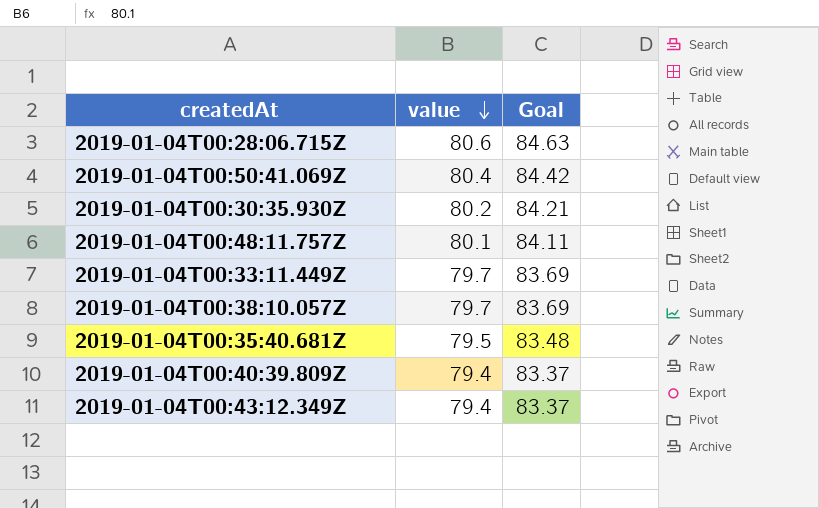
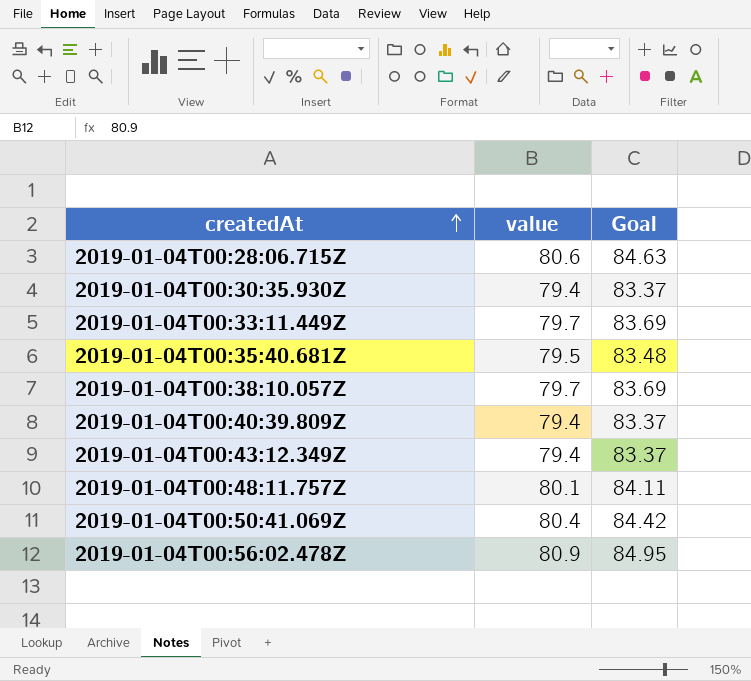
row order: value descending -> createdAt ascending
2019-01-04T00:30:35.930Z | value: 80.2 -> 79.4
2019-01-04T00:30:35.930Z | Goal: 84.21 -> 83.37
row 2019-01-04T00:56:02.478Z: none -> 80.9 | 84.95

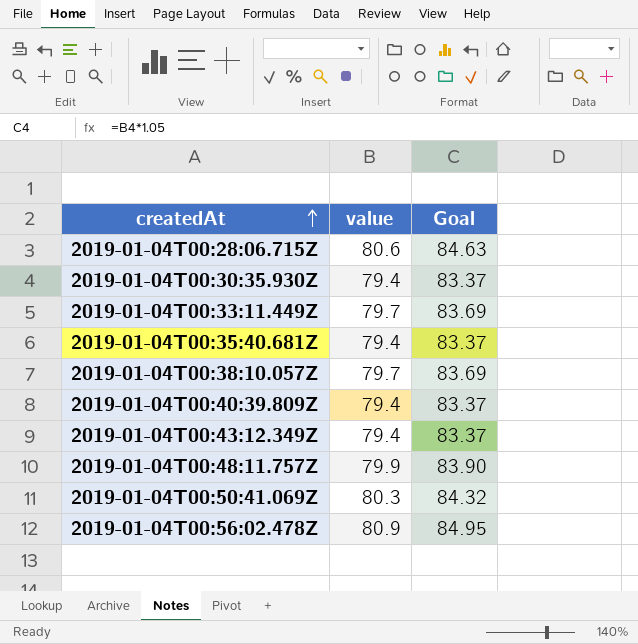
2019-01-04T00:35:40.681Z | value: 79.5 -> 79.4
2019-01-04T00:35:40.681Z | Goal: 83.48 -> 83.37
2019-01-04T00:48:11.757Z | value: 80.1 -> 79.9
2019-01-04T00:48:11.757Z | Goal: 84.11 -> 83.90
2019-01-04T00:50:41.069Z | value: 80.4 -> 80.3
2019-01-04T00:50:41.069Z | Goal: 84.42 -> 84.32

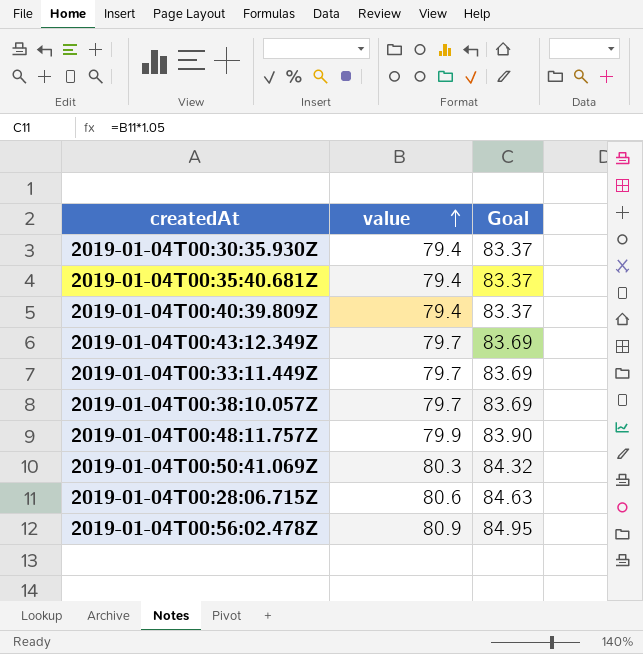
row order: createdAt ascending -> value ascending
2019-01-04T00:43:12.349Z | value: 79.4 -> 79.7
2019-01-04T00:43:12.349Z | Goal: 83.37 -> 83.69

